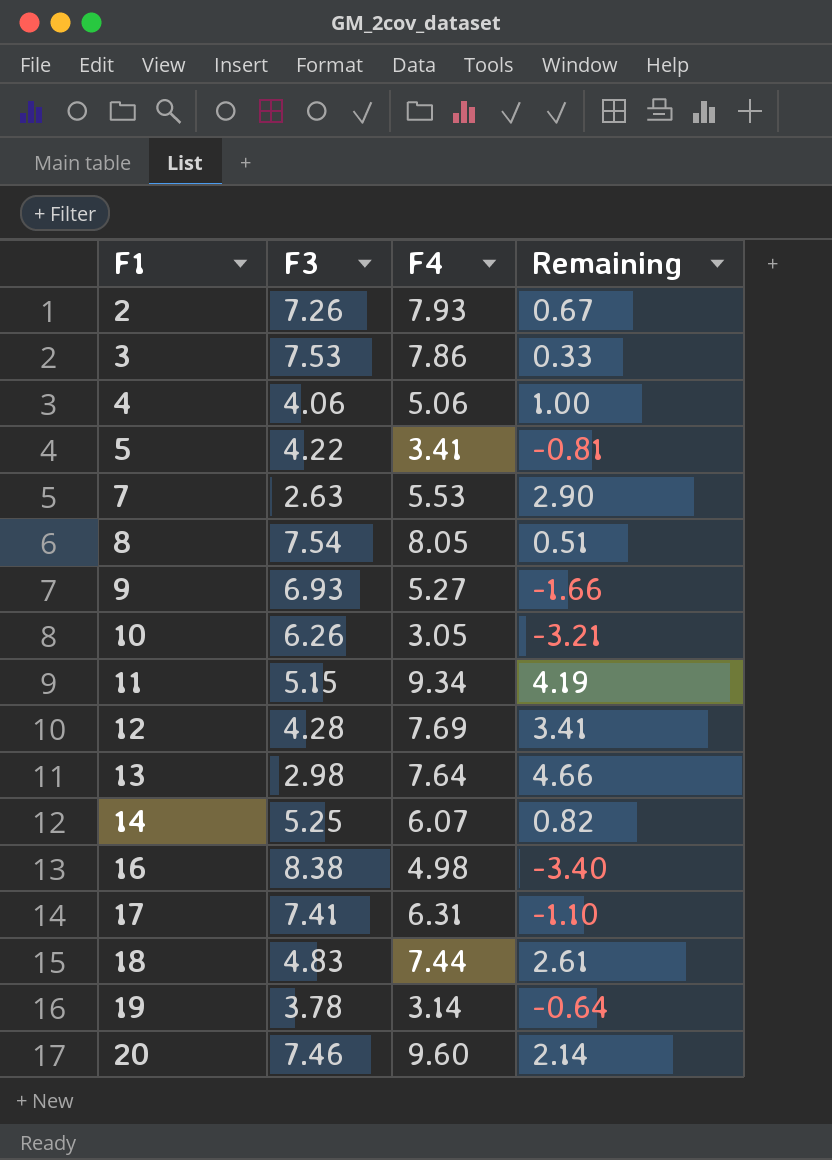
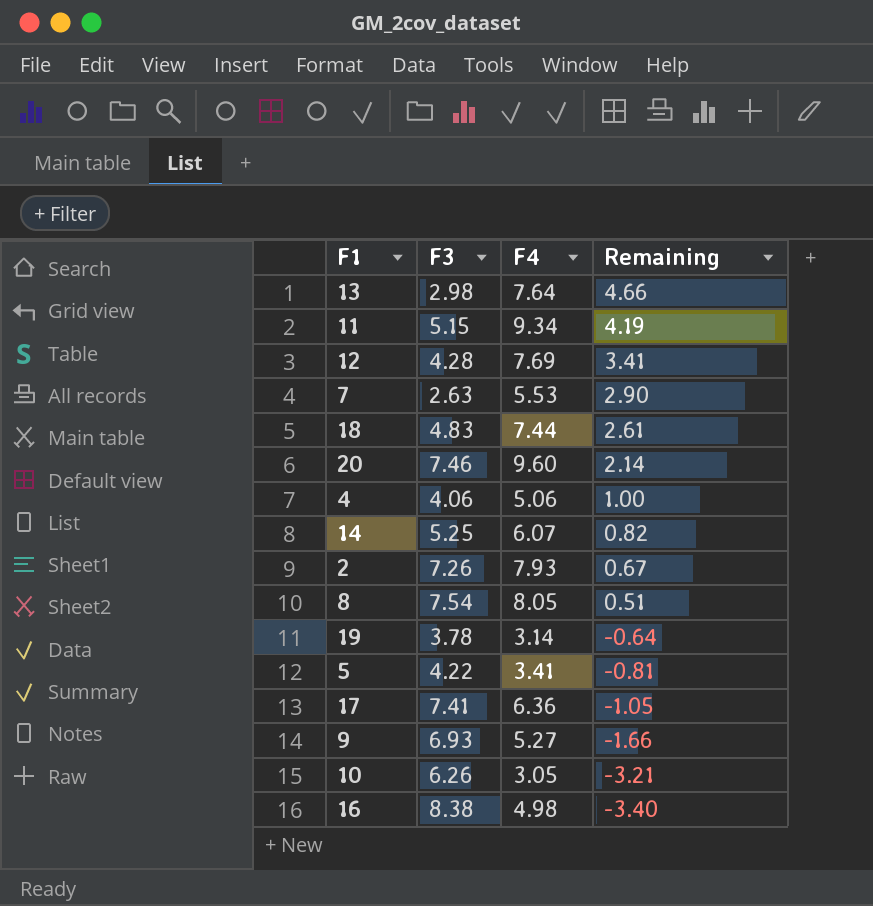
row order: F1 ascending -> Remaining descending
row 3: 7.53 | 7.86 | 0.33 -> none
17 | F4: 6.31 -> 6.36
17 | Remaining: -1.10 -> -1.05

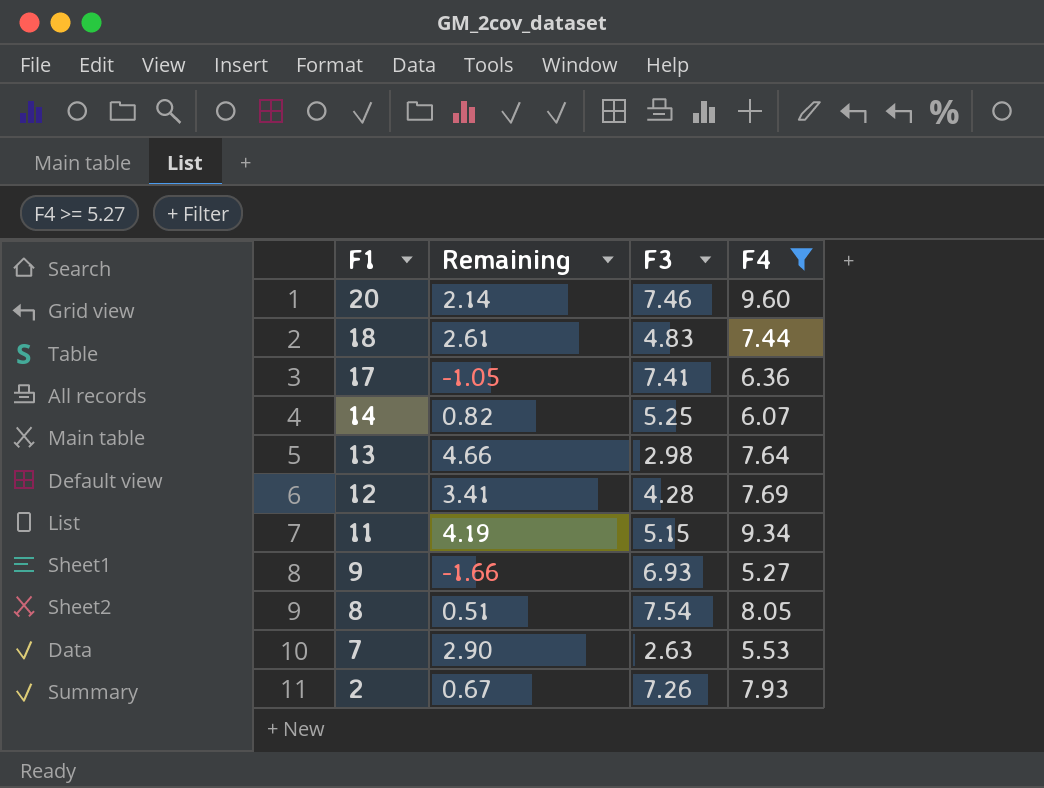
filter: none -> F4 >= 5.27
row order: Remaining descending -> F1 descending
column Remaining | position: 4 -> 2

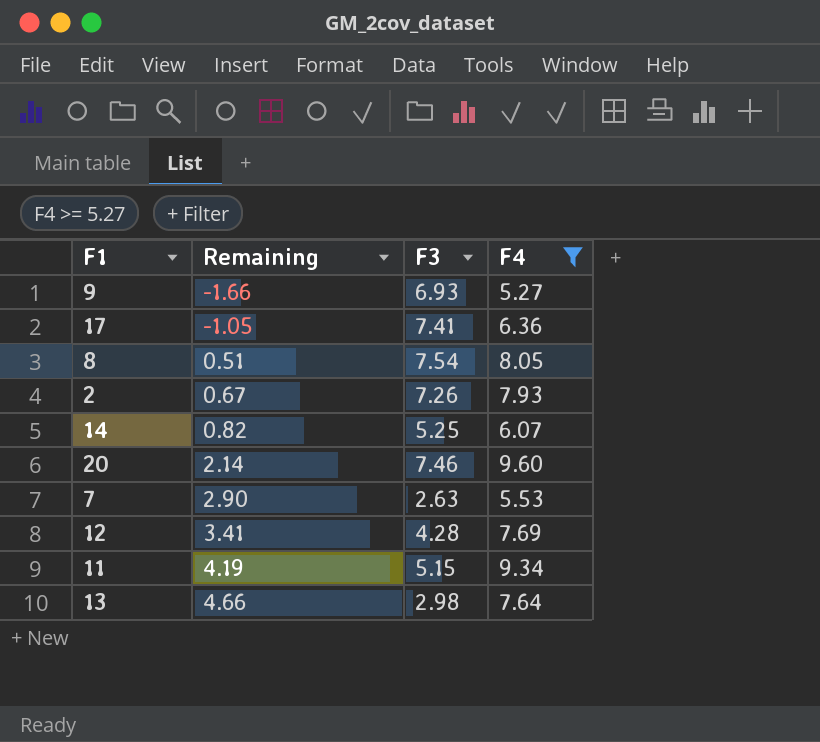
row order: F1 descending -> Remaining ascending
row 18: 2.61 | 4.83 | 7.44 -> none

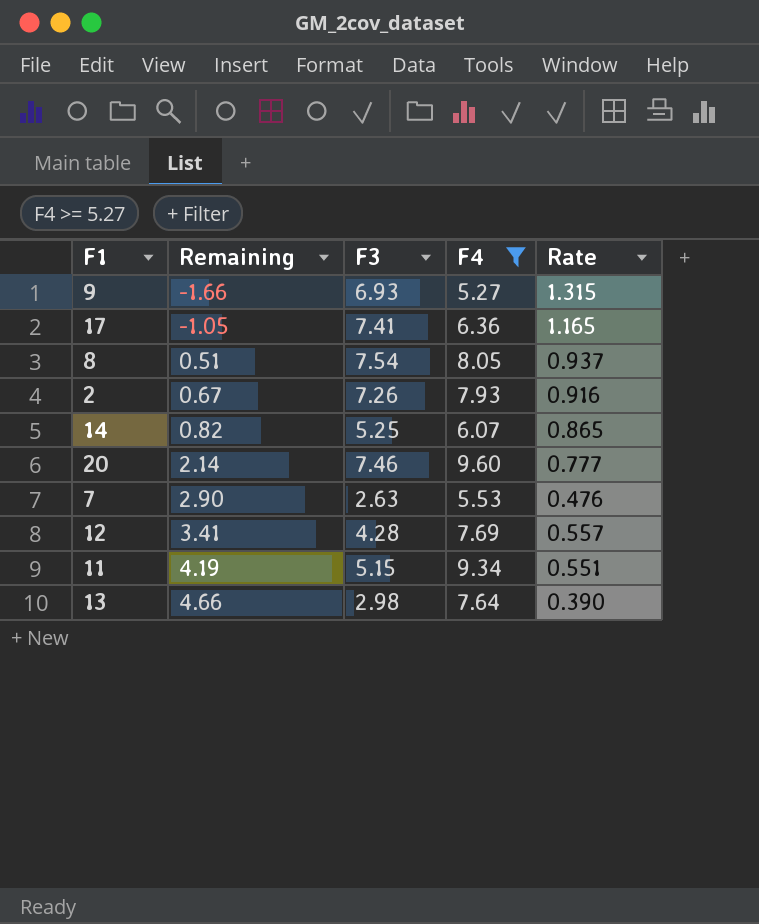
column Rate | formula: none -> [F3] / [F4]

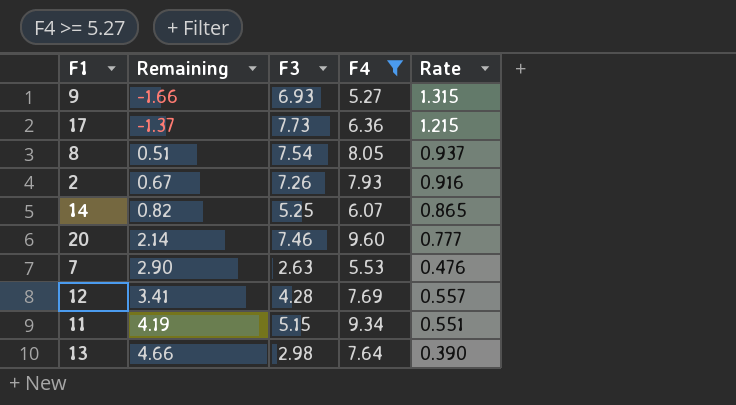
17 | Remaining: -1.05 -> -1.37
17 | F3: 7.41 -> 7.73
17 | Rate: 1.165 -> 1.215

